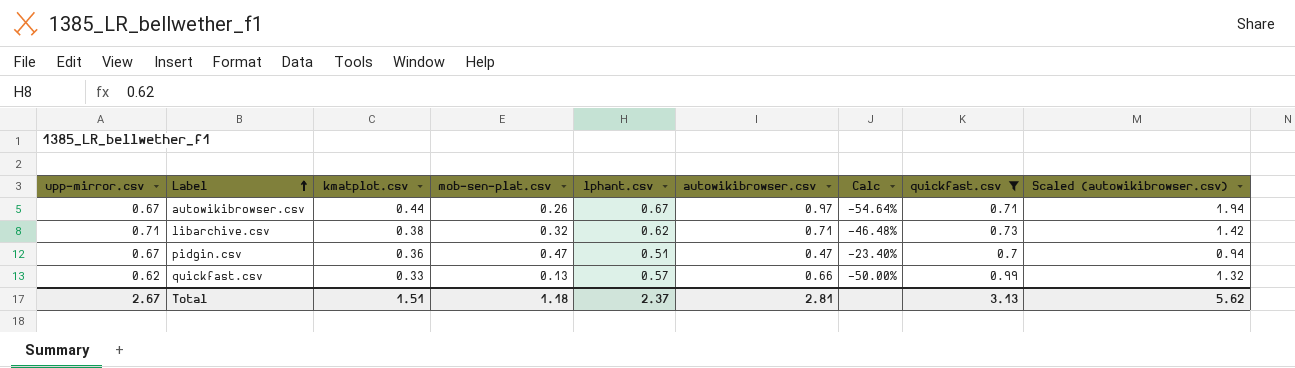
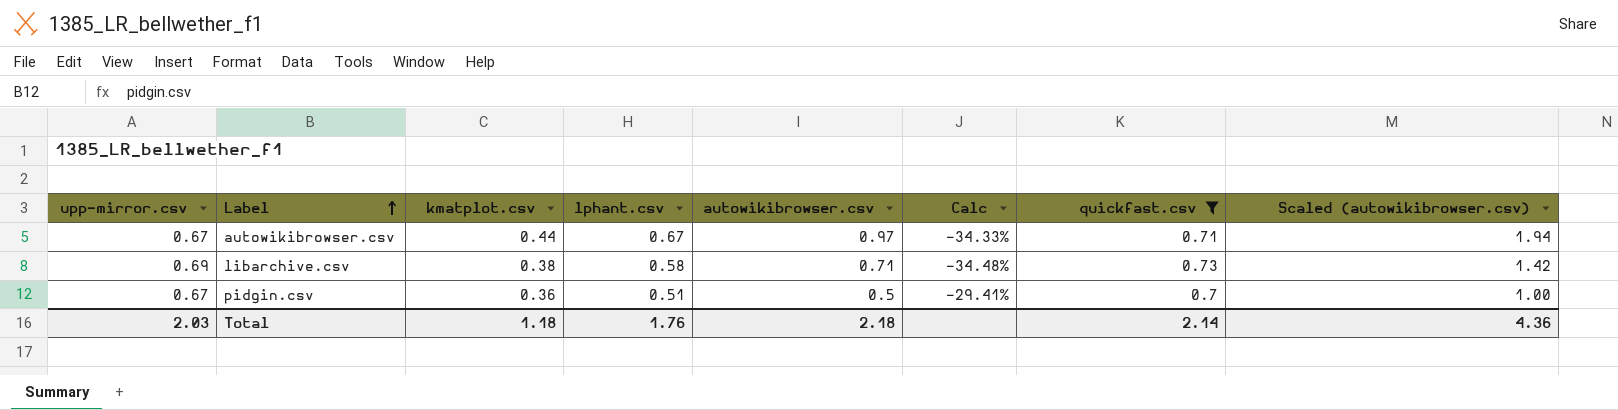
column mob-sen-plat.csv | position: 4 -> none
column Calc | formula: ([kmatplot.csv] - [autowikibrowser.csv]) / [autowikibrowser.csv] -> ([kmatplot.csv] - [lphant.csv]) / [lphant.csv]
row quickfast.csv: 0.62 | 0.33 | 0.13 | 0.57 | 0.66 | -50.00% | 0.99 | 1.32 -> none
libarchive.csv | upp-mirror.csv: 0.71 -> 0.69
libarchive.csv | lphant.csv: 0.62 -> 0.58
pidgin.csv | autowikibrowser.csv: 0.47 -> 0.5
pidgin.csv | Scaled (autowikibrowser.csv): 0.94 -> 1.00
Total | upp-mirror.csv: 2.67 -> 2.03
Total | kmatplot.csv: 1.51 -> 1.18
Total | lphant.csv: 2.37 -> 1.76
Total | autowikibrowser.csv: 2.81 -> 2.18
Total | quickfast.csv: 3.13 -> 2.14
Total | Scaled (autowikibrowser.csv): 5.62 -> 4.36

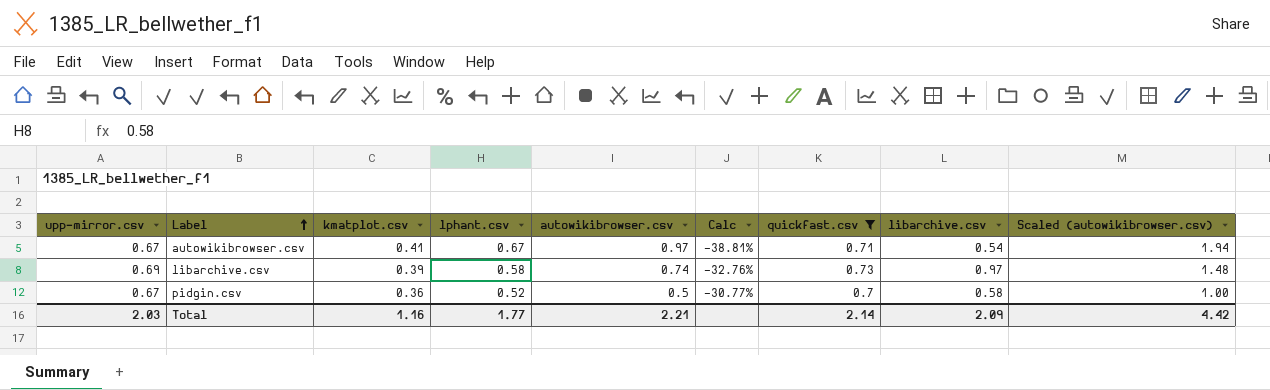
column libarchive.csv | position: none -> 8
autowikibrowser.csv | kmatplot.csv: 0.44 -> 0.41
autowikibrowser.csv | Calc: -34.33% -> -38.81%
libarchive.csv | kmatplot.csv: 0.38 -> 0.39
libarchive.csv | autowikibrowser.csv: 0.71 -> 0.74
libarchive.csv | Calc: -34.48% -> -32.76%
libarchive.csv | Scaled (autowikibrowser.csv): 1.42 -> 1.48
pidgin.csv | lphant.csv: 0.51 -> 0.52
pidgin.csv | Calc: -29.41% -> -30.77%
Total | kmatplot.csv: 1.18 -> 1.16
Total | lphant.csv: 1.76 -> 1.77
Total | autowikibrowser.csv: 2.18 -> 2.21
Total | Scaled (autowikibrowser.csv): 4.36 -> 4.42

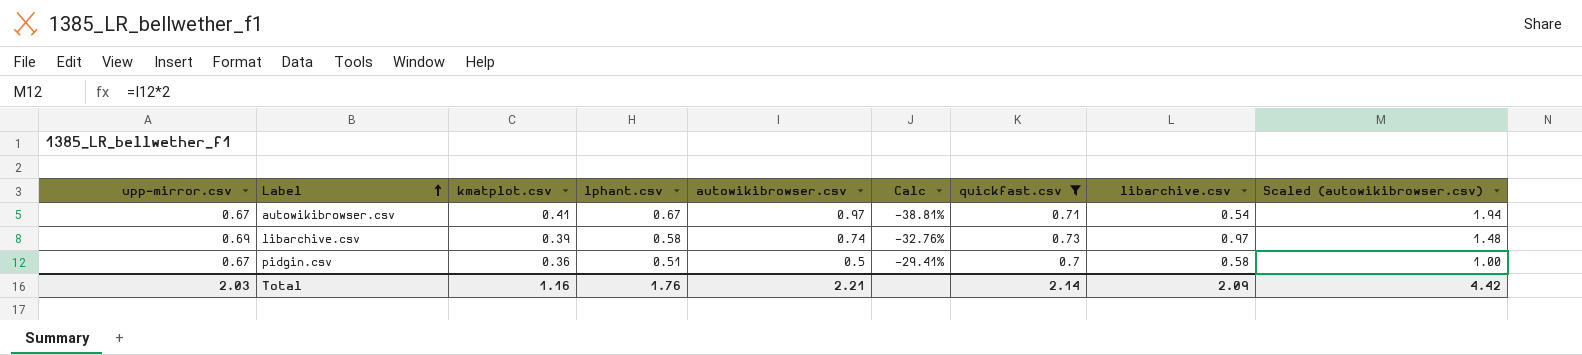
pidgin.csv | lphant.csv: 0.52 -> 0.51
pidgin.csv | Calc: -30.77% -> -29.41%
Total | lphant.csv: 1.77 -> 1.76

